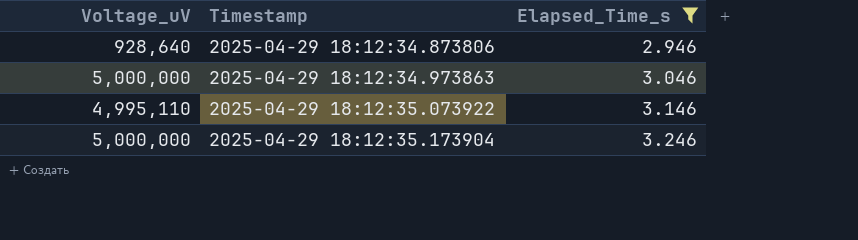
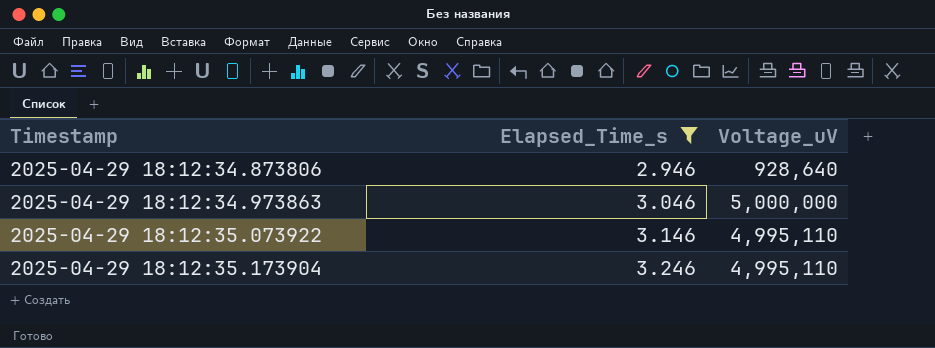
column Voltage_uV | position: 1 -> 3
2025-04-29 18:12:35.173904 | Voltage_uV: 5,000,000 -> 4,995,110

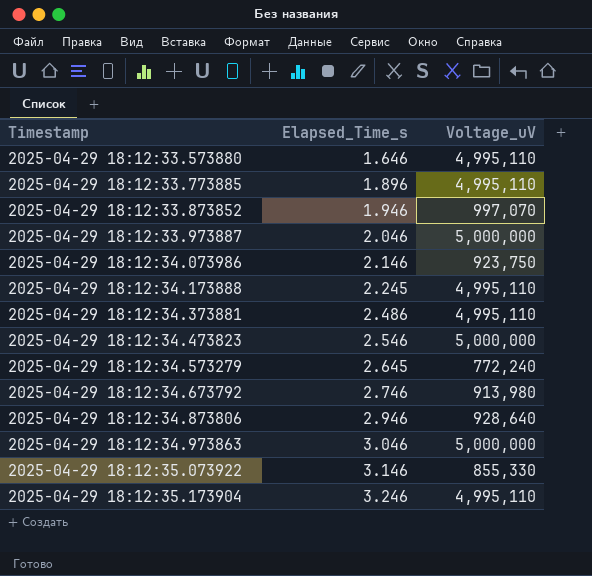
filter: Elapsed_Time_s >= 2.946 -> none
2025-04-29 18:12:35.073922 | Voltage_uV: 4,995,110 -> 855,330

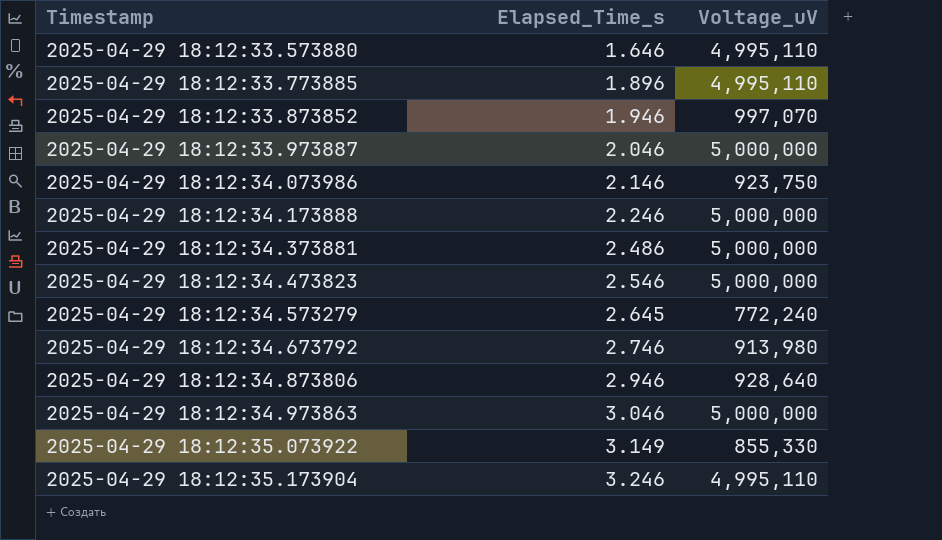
2025-04-29 18:12:34.173888 | Elapsed_Time_s: 2.245 -> 2.246
2025-04-29 18:12:34.173888 | Voltage_uV: 4,995,110 -> 5,000,000
2025-04-29 18:12:34.373881 | Voltage_uV: 4,995,110 -> 5,000,000
2025-04-29 18:12:35.073922 | Elapsed_Time_s: 3.146 -> 3.149

